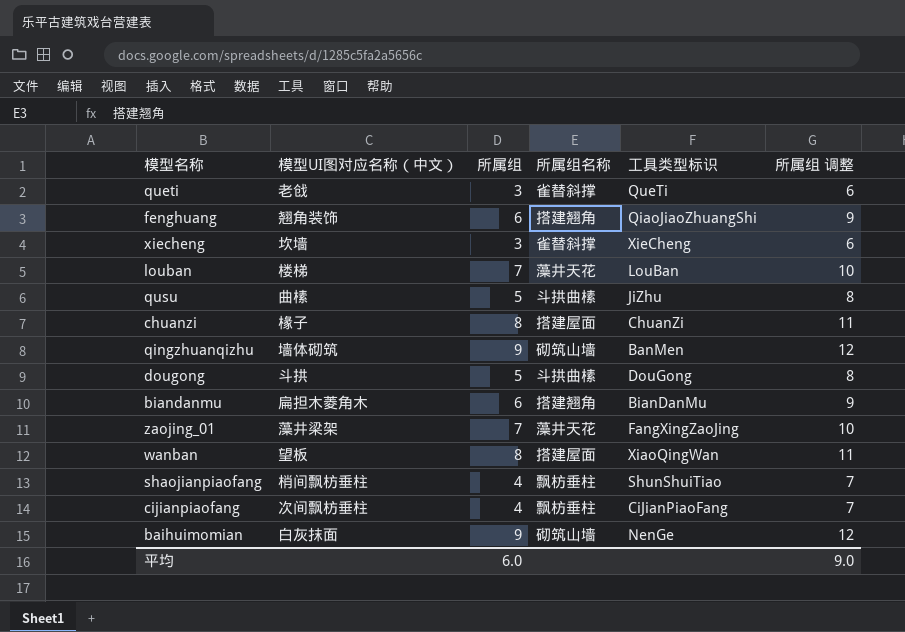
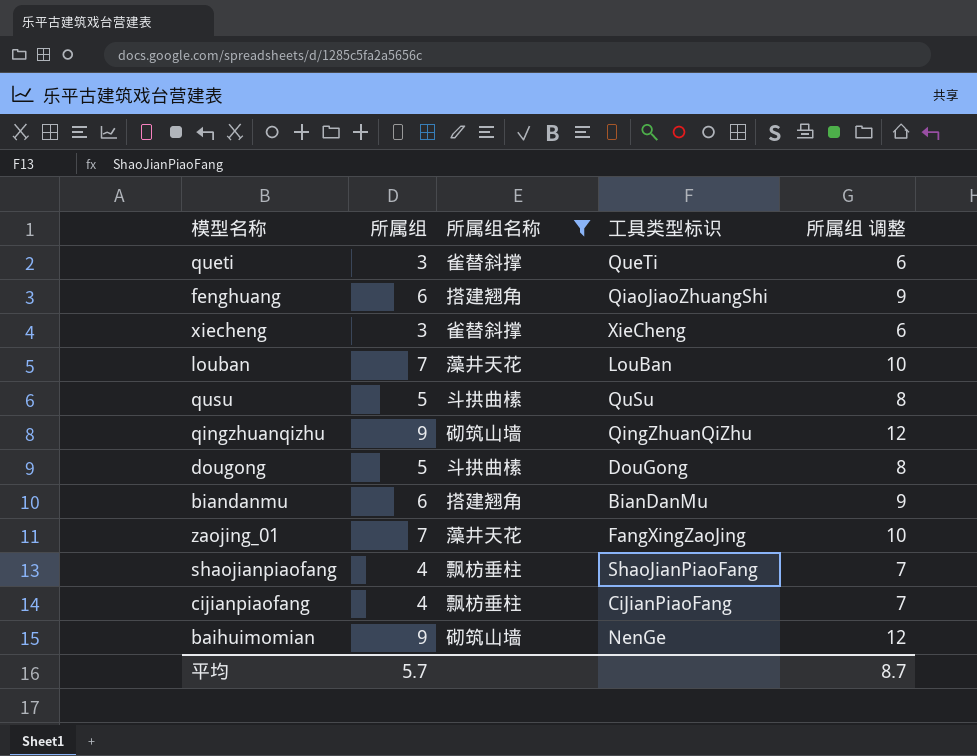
filter: none -> 所属组名称 != 搭建屋面
column 模型UI图对应名称（中文） | position: 2 -> none
qusu | 工具类型标识: JiZhu -> QuSu
qingzhuanqizhu | 工具类型标识: BanMen -> QingZhuanQiZhu
shaojianpiaofang | 工具类型标识: ShunShuiTiao -> ShaoJianPiaoFang
平均 | 所属组: 6.0 -> 5.7
平均 | 所属组 调整: 9.0 -> 8.7

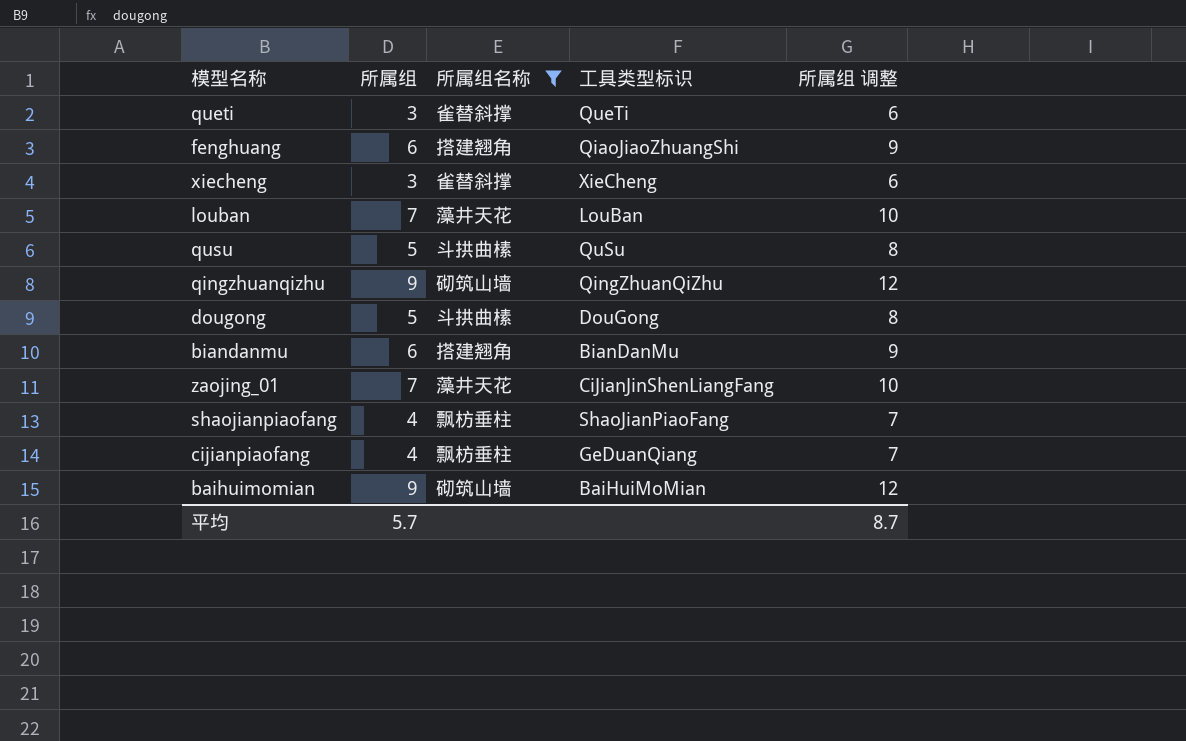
zaojing_01 | 工具类型标识: FangXingZaoJing -> CiJianJinShenLiangFang
cijianpiaofang | 工具类型标识: CiJianPiaoFang -> GeDuanQiang
baihuimomian | 工具类型标识: NenGe -> BaiHuiMoMian

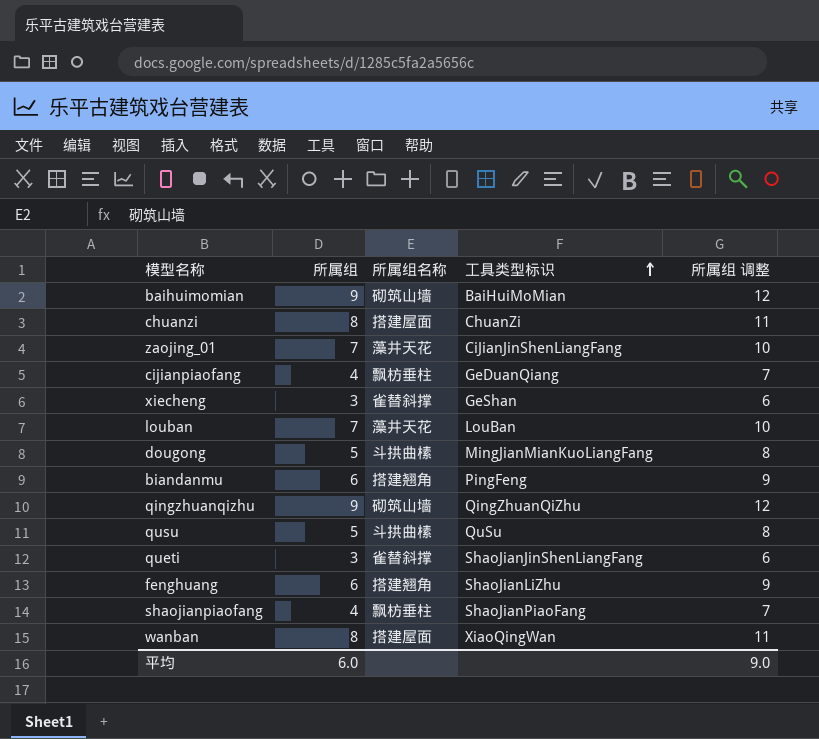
filter: 所属组名称 != 搭建屋面 -> none
row order: none -> 工具类型标识 ascending
xiecheng | 工具类型标识: XieCheng -> GeShan
dougong | 工具类型标识: DouGong -> MingJianMianKuoLiangFang
biandanmu | 工具类型标识: BianDanMu -> PingFeng
queti | 工具类型标识: QueTi -> ShaoJianJinShenLiangFang
fenghuang | 工具类型标识: QiaoJiaoZhuangShi -> ShaoJianLiZhu
平均 | 所属组: 5.7 -> 6.0
平均 | 所属组 调整: 8.7 -> 9.0

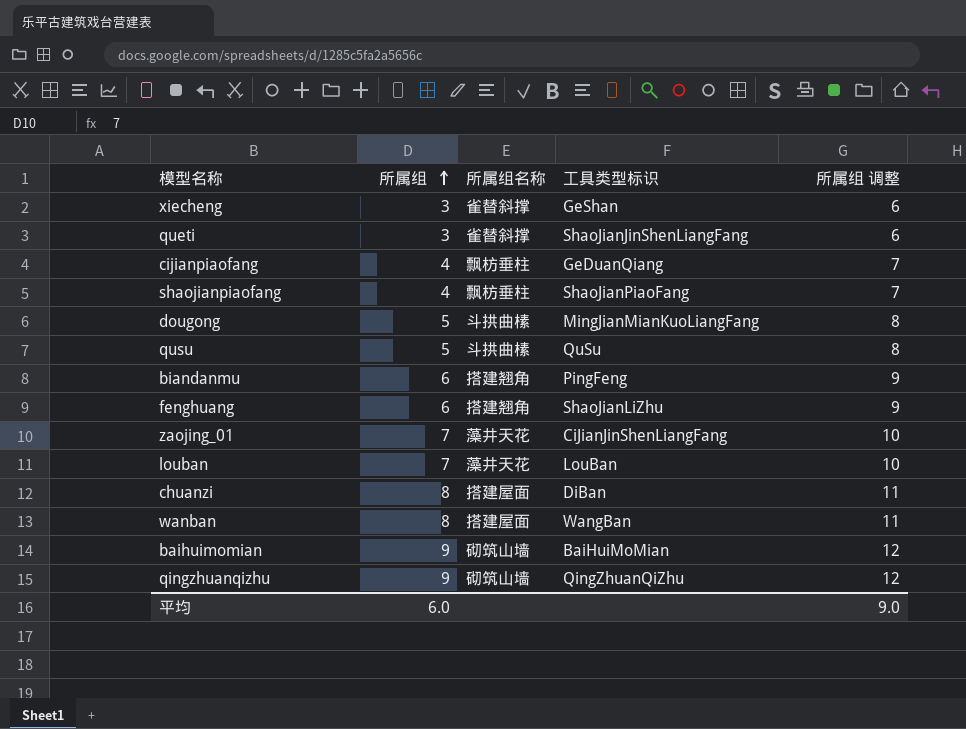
row order: 工具类型标识 ascending -> 所属组 ascending
chuanzi | 工具类型标识: ChuanZi -> DiBan
wanban | 工具类型标识: XiaoQingWan -> WangBan

